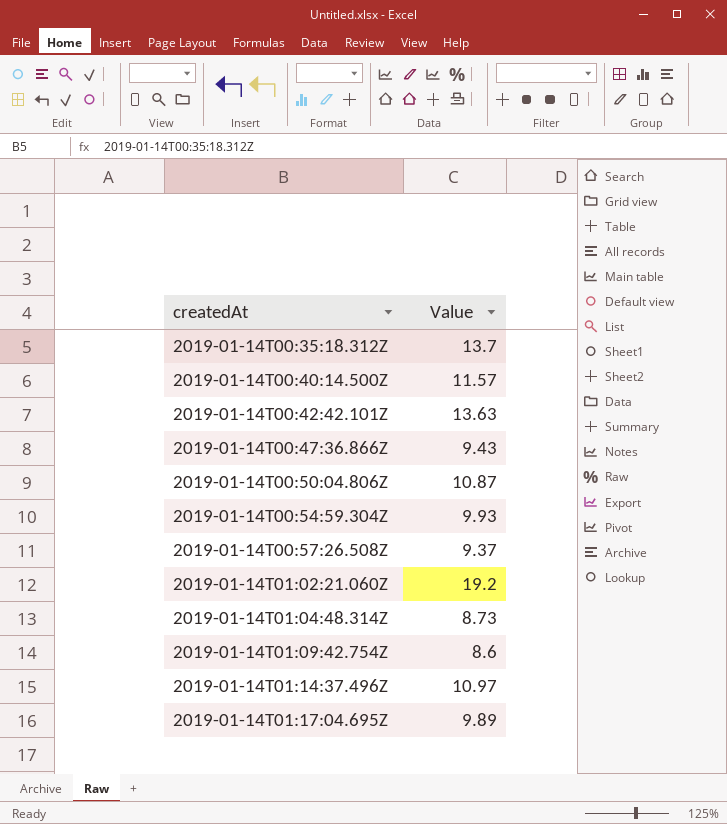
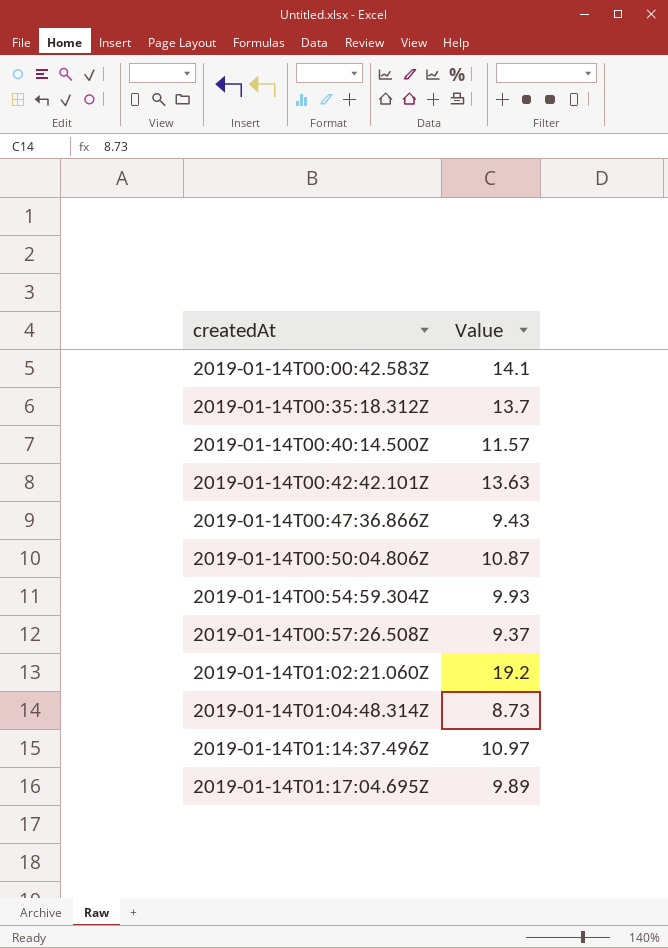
row 2019-01-14T01:09:42.754Z: 8.6 -> none
row 2019-01-14T00:00:42.583Z: none -> 14.1

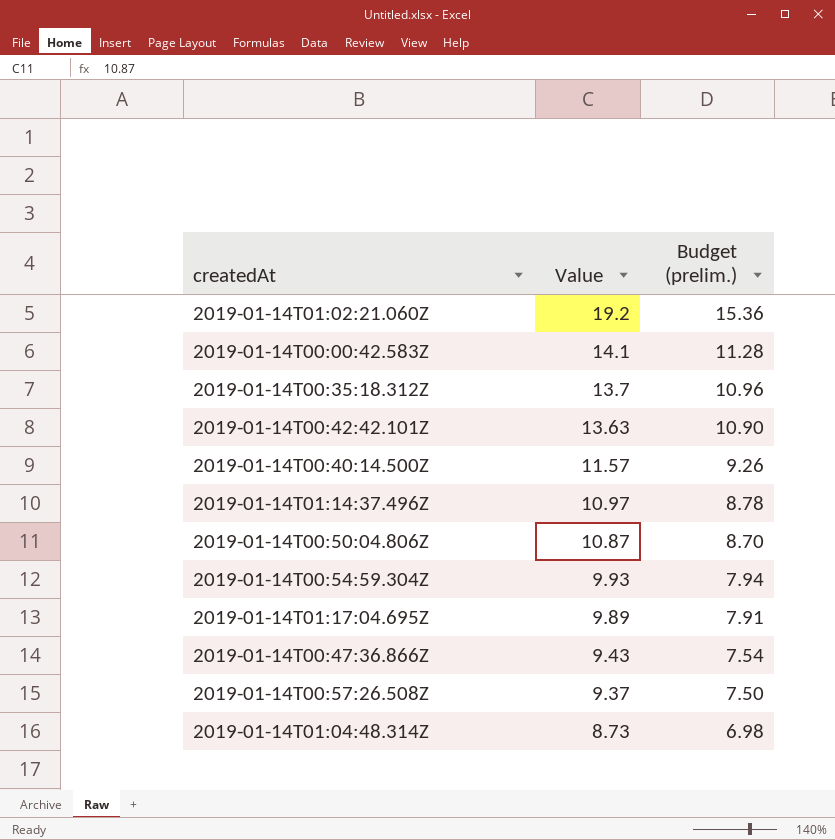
row order: createdAt ascending -> Value descending
column Budget (prelim.) | formula: none -> [Value] * 0.8

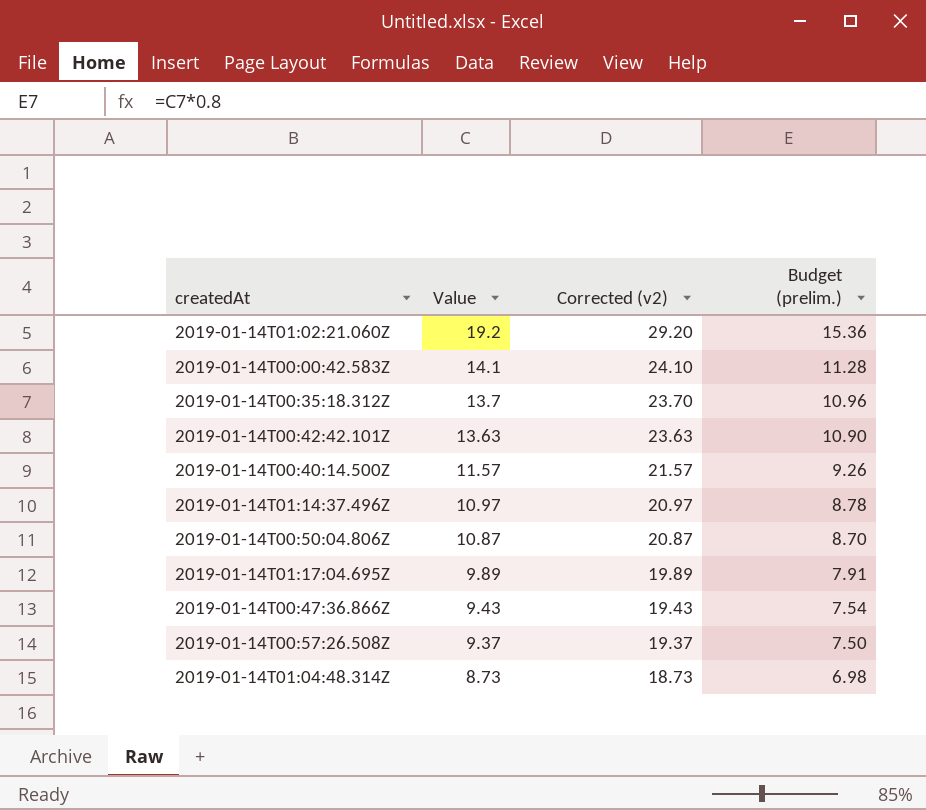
column Corrected (v2) | formula: none -> [Value] + 10
row 2019-01-14T00:54:59.304Z: 9.93 | 7.94 -> none

